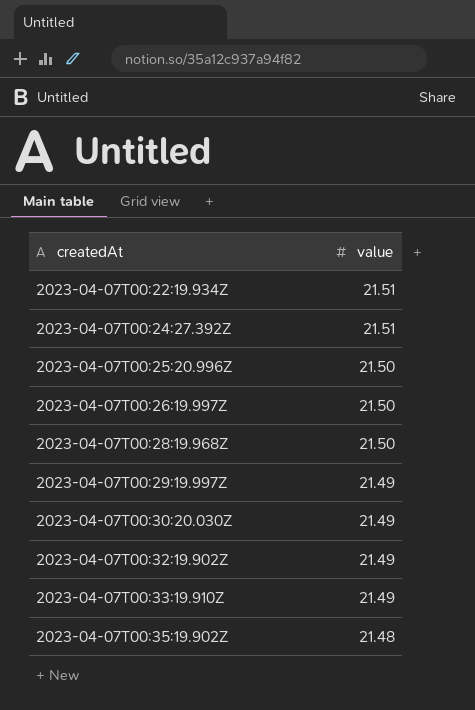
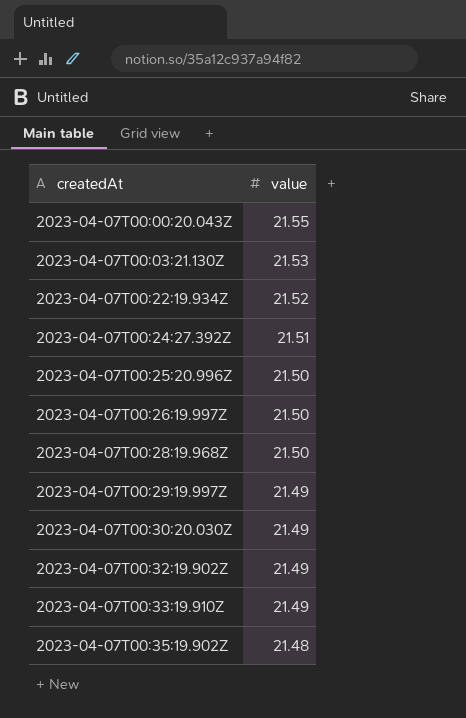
row 2023-04-07T00:00:20.043Z: none -> 21.55
row 2023-04-07T00:03:21.130Z: none -> 21.53
2023-04-07T00:22:19.934Z | value: 21.51 -> 21.52

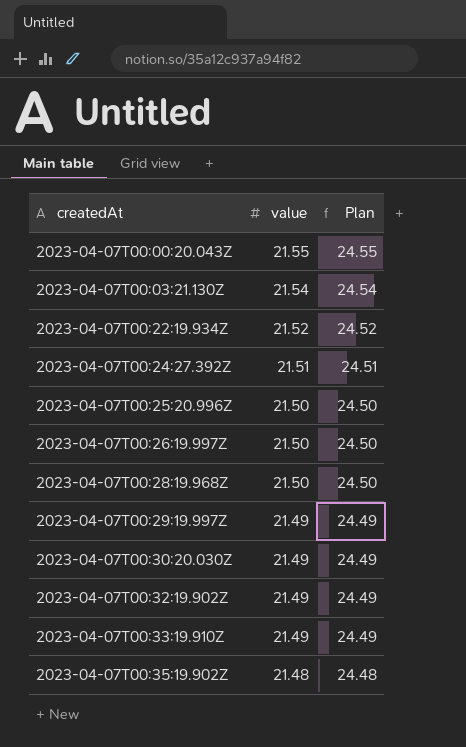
column Plan | formula: none -> [value] + 3
2023-04-07T00:03:21.130Z | value: 21.53 -> 21.54

